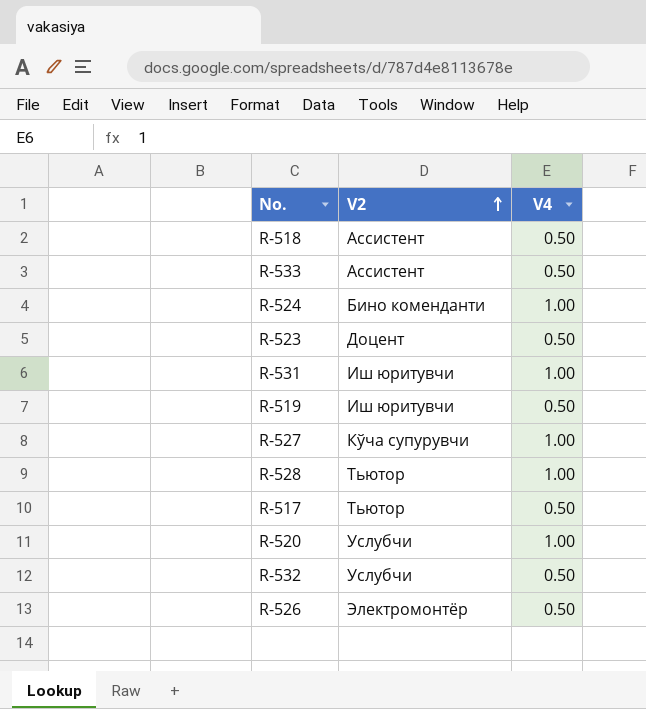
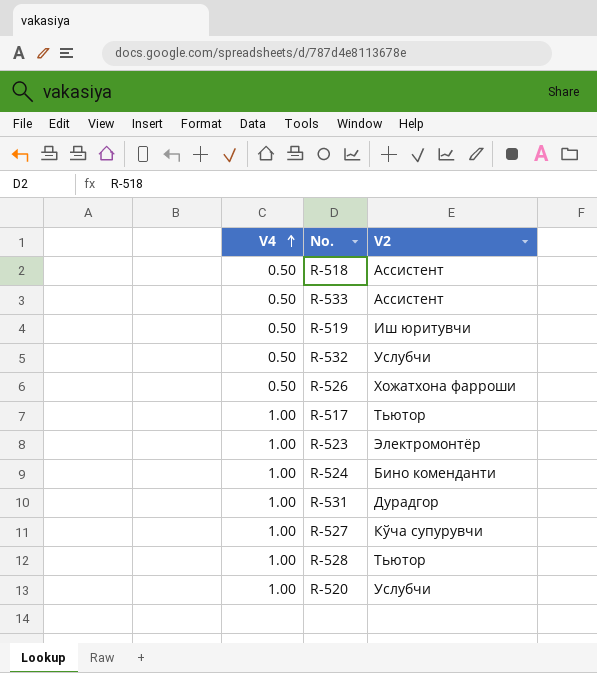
row order: V2 ascending -> V4 ascending
column V4 | position: 3 -> 1
R-526 | V2: Электромонтёр -> Хожатхона фарроши
R-517 | V4: 0.50 -> 1.00
R-523 | V4: 0.50 -> 1.00
R-523 | V2: Доцент -> Электромонтёр
R-531 | V2: Иш юритувчи -> Дурадгор

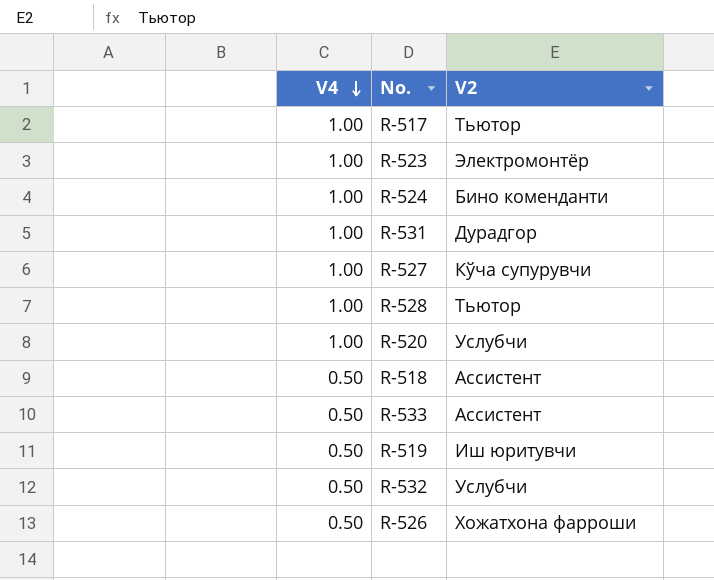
row order: V4 ascending -> V4 descending

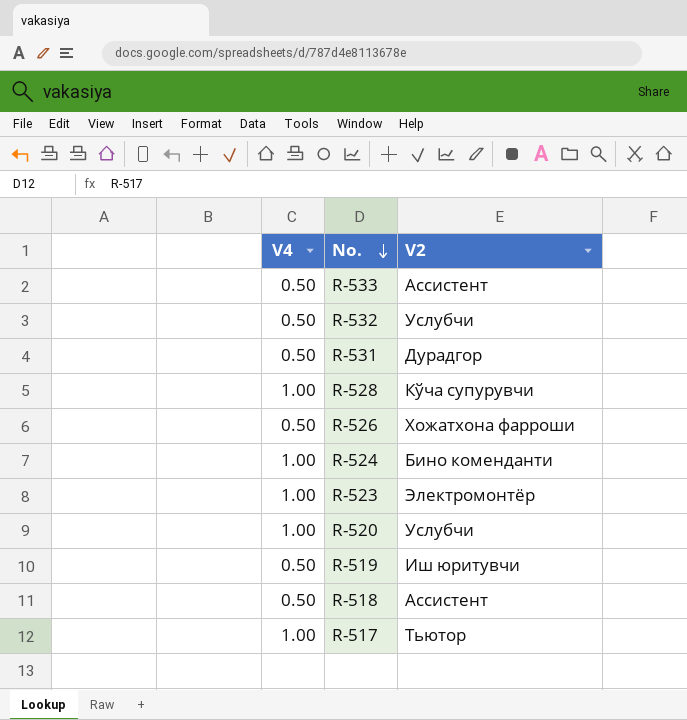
row order: V4 descending -> No. descending
row R-527: 1.00 | Кўча супурувчи -> none
R-531 | V4: 1.00 -> 0.50
R-528 | V2: Тьютор -> Кўча супурувчи

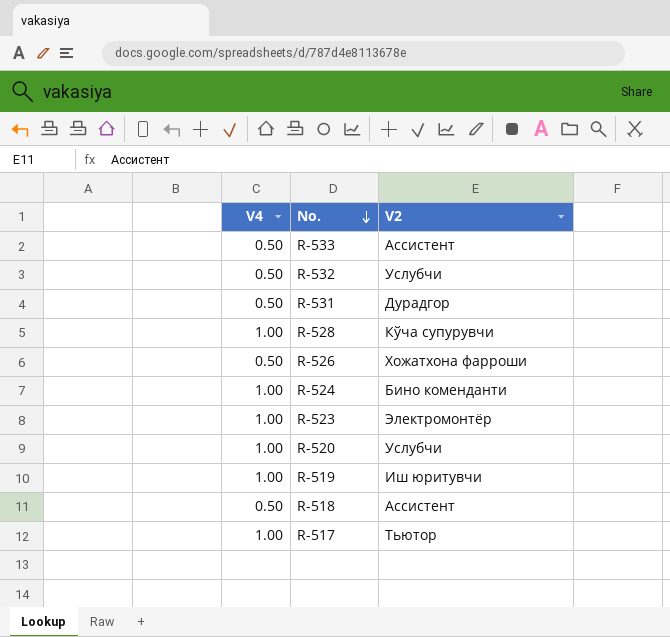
R-519 | V4: 0.50 -> 1.00

